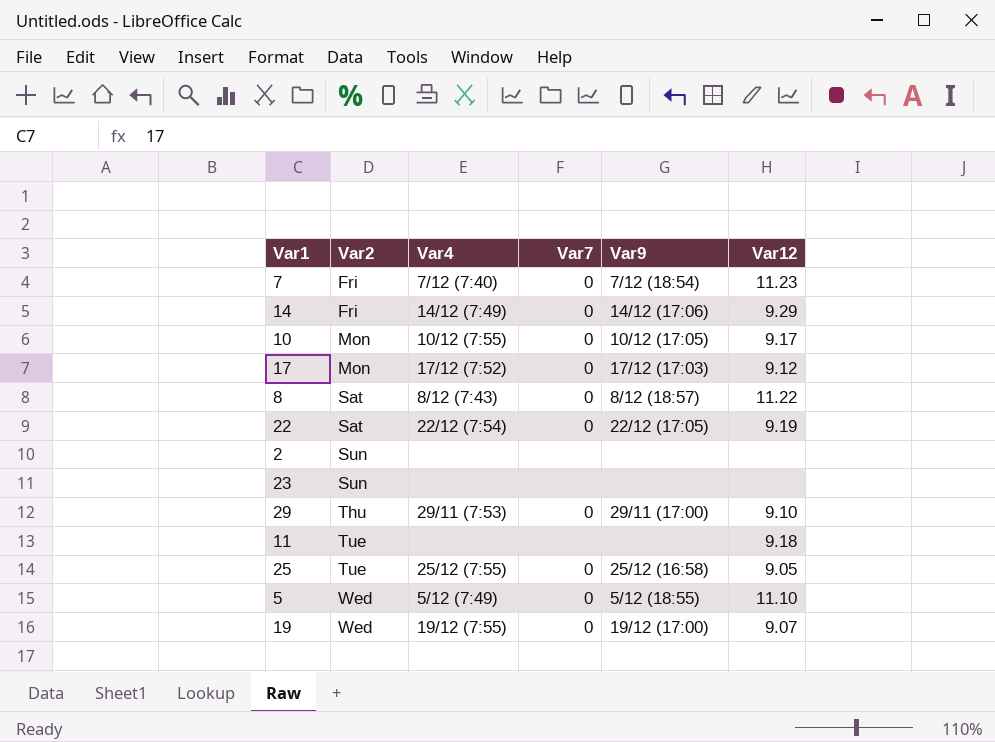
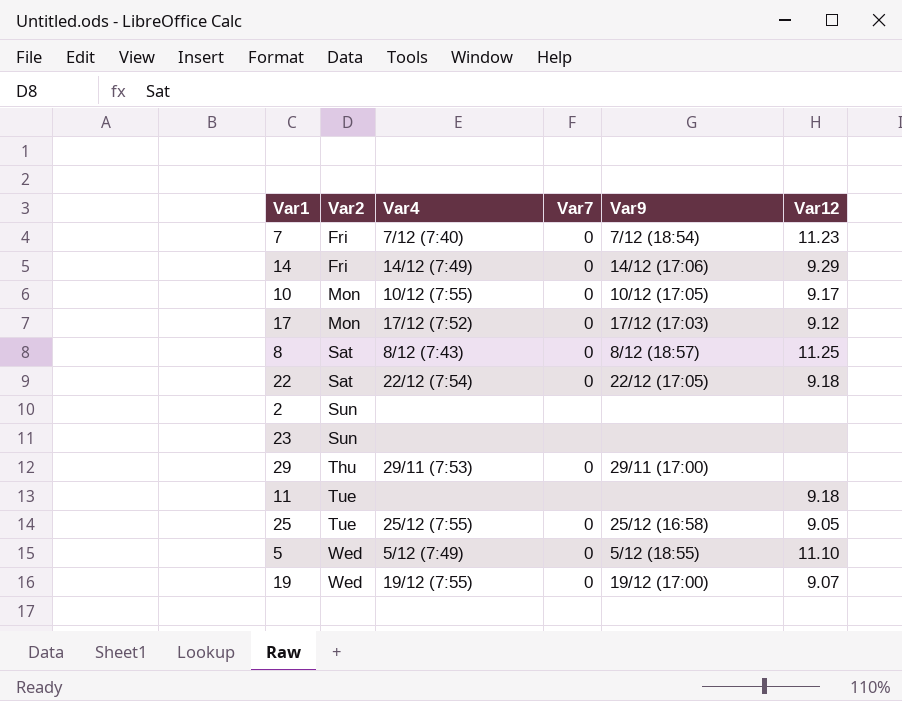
8 | Var12: 11.22 -> 11.25
22 | Var12: 9.19 -> 9.18
29 | Var12: 9.10 -> none

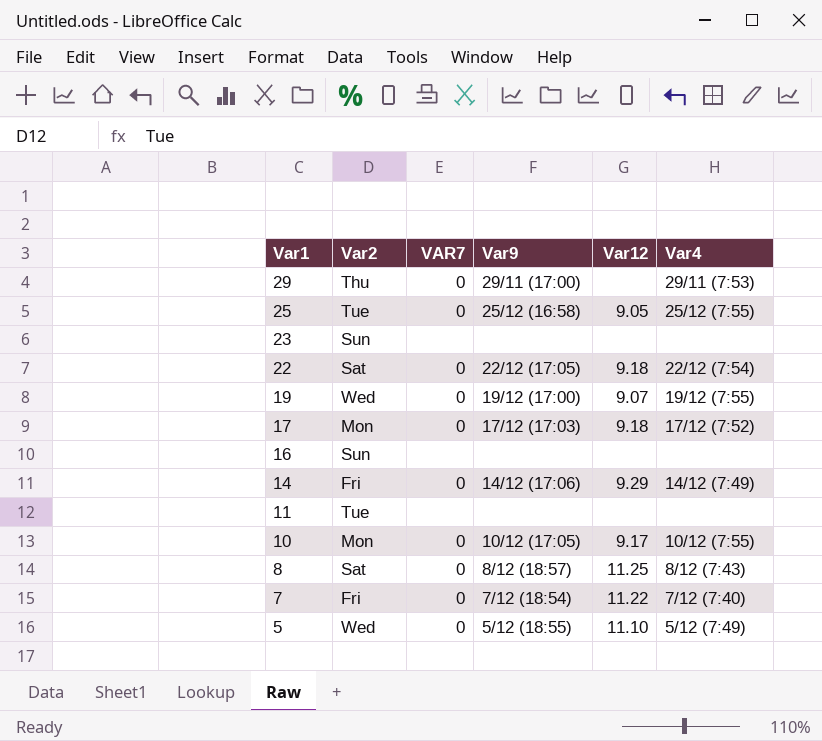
row order: Var2 ascending -> Var1 descending
column name: Var7 -> VAR7
column Var4 | position: 3 -> 6
row 2: Sun | none | none | none | none -> none
17 | Var12: 9.12 -> 9.18
row 16: none -> Sun | none | none | none | none
11 | Var12: 9.18 -> none
7 | Var12: 11.23 -> 11.22

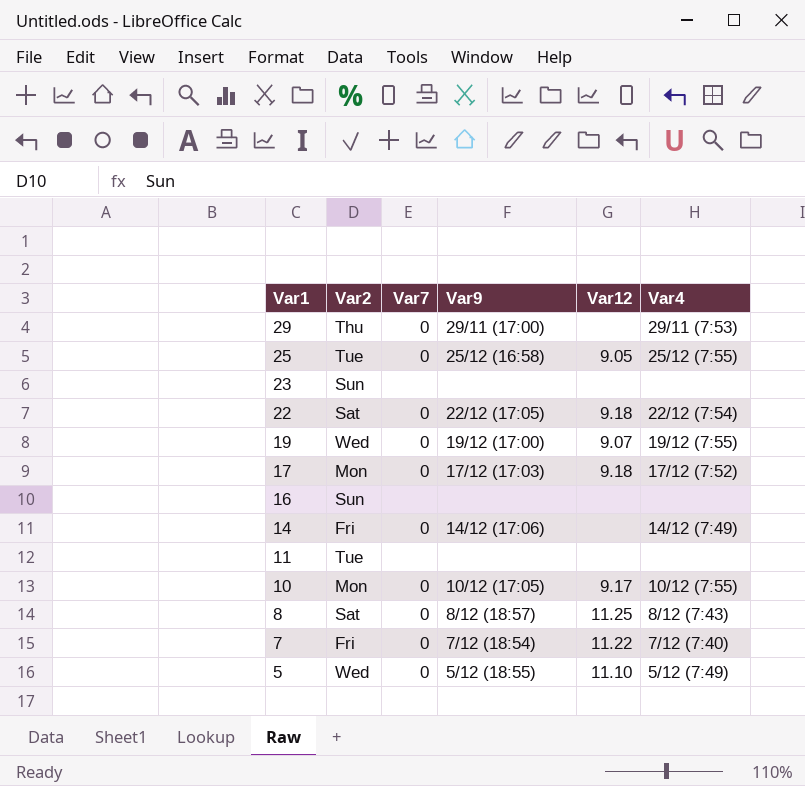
column name: VAR7 -> Var7
14 | Var12: 9.29 -> none

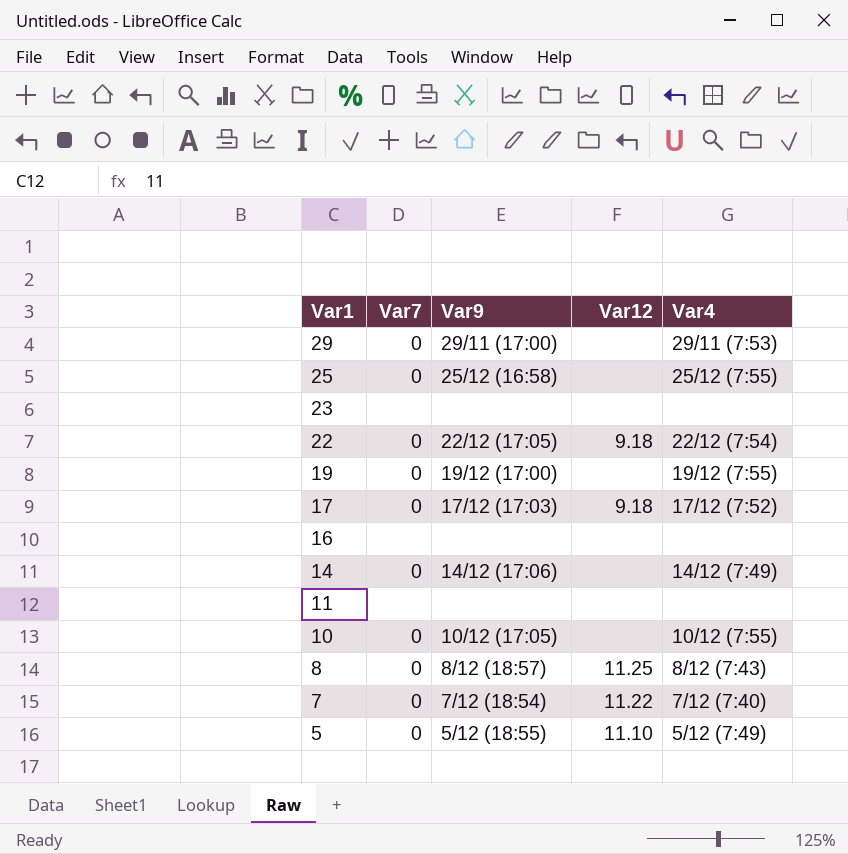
column Var2 | position: 2 -> none
25 | Var12: 9.05 -> none
19 | Var12: 9.07 -> none
10 | Var12: 9.17 -> none

